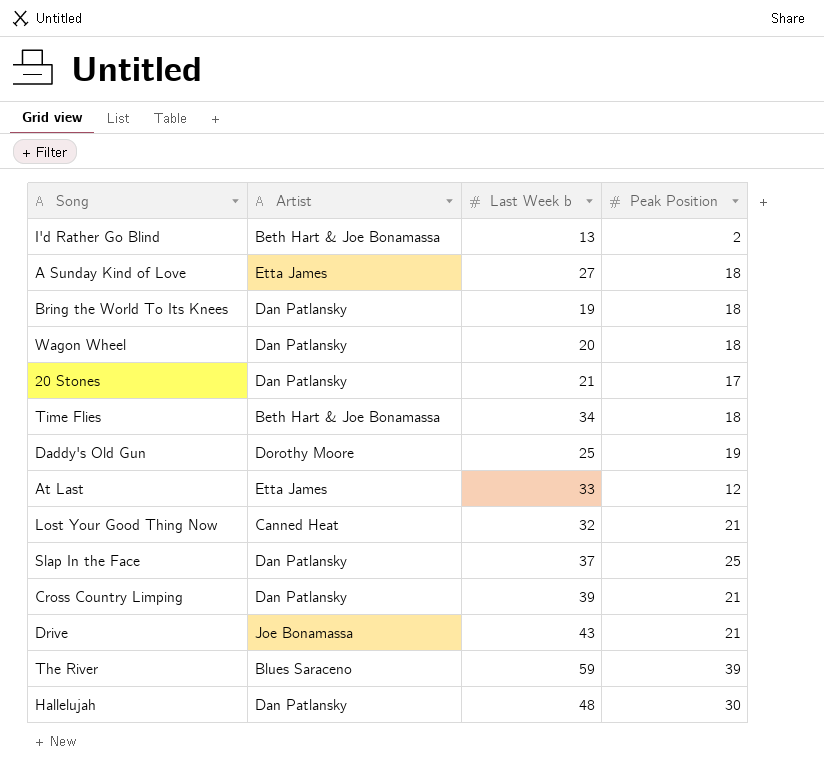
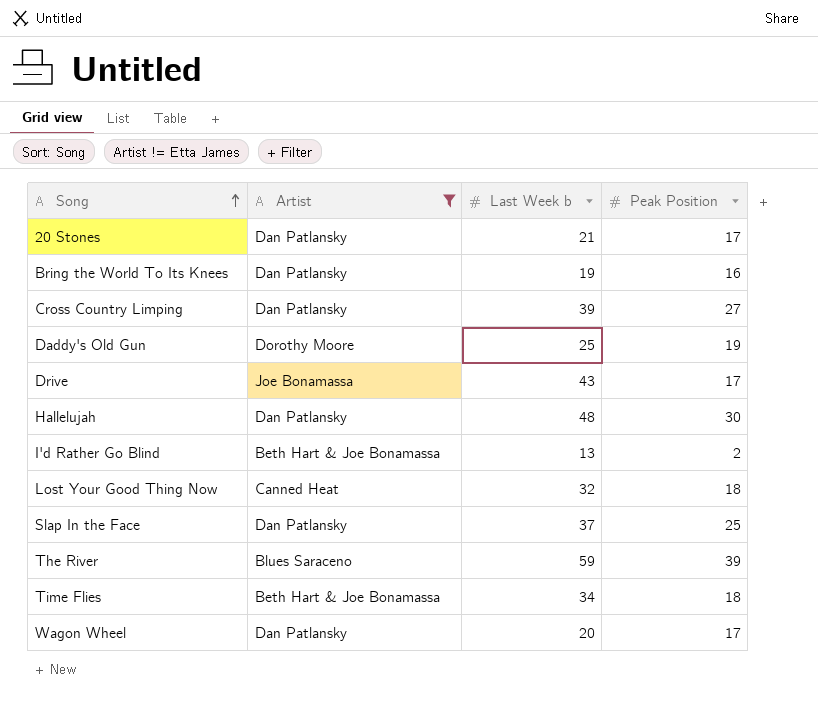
filter: none -> Artist != Etta James
row order: none -> Song ascending
Bring the World To Its Knees | Peak Position: 18 -> 16
Cross Country Limping | Peak Position: 21 -> 27
Drive | Peak Position: 21 -> 17
Lost Your Good Thing Now | Peak Position: 21 -> 18
Wagon Wheel | Peak Position: 18 -> 17

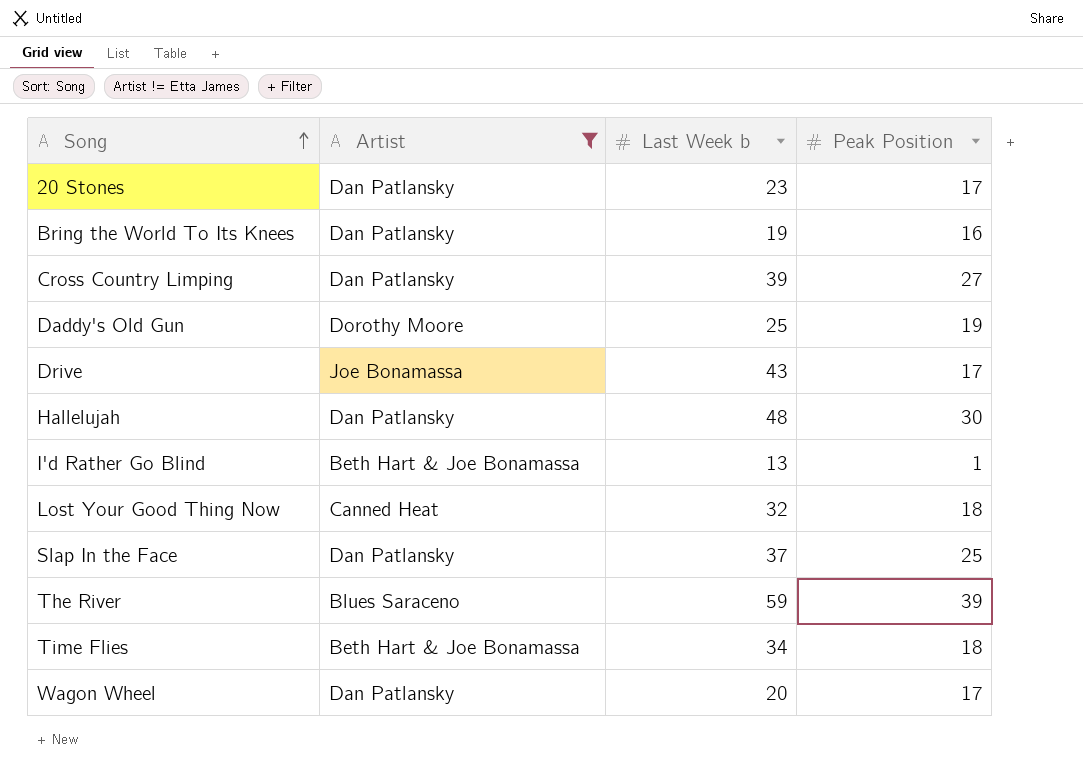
20 Stones | Last Week b: 21 -> 23
I'd Rather Go Blind | Peak Position: 2 -> 1

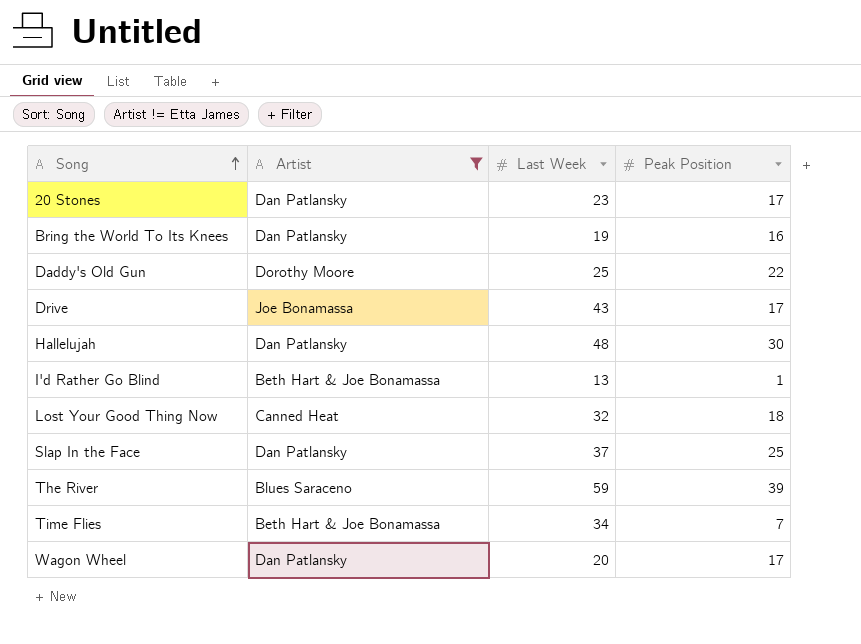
column name: Last Week b -> Last Week
row Cross Country Limping: Dan Patlansky | 39 | 27 -> none
Daddy's Old Gun | Peak Position: 19 -> 22
Time Flies | Peak Position: 18 -> 7

